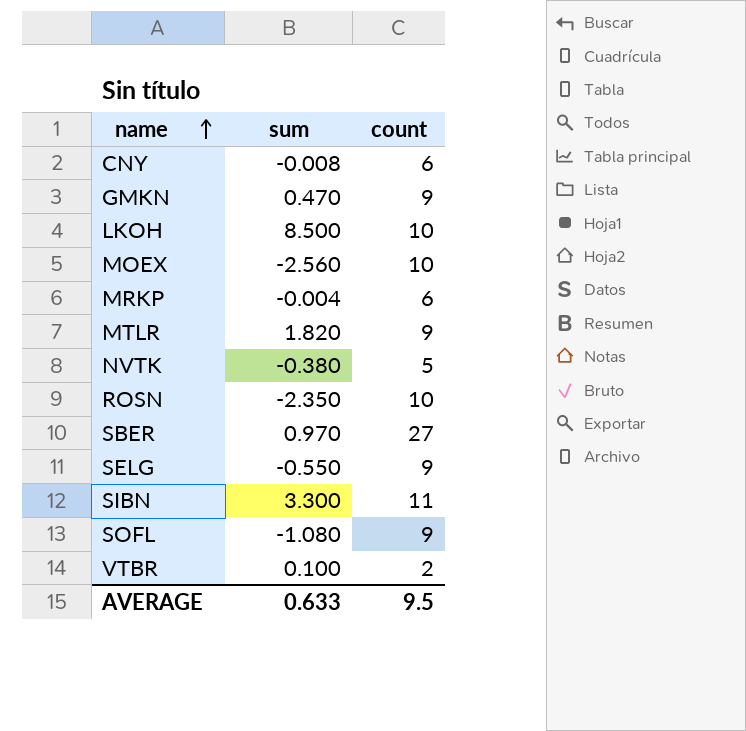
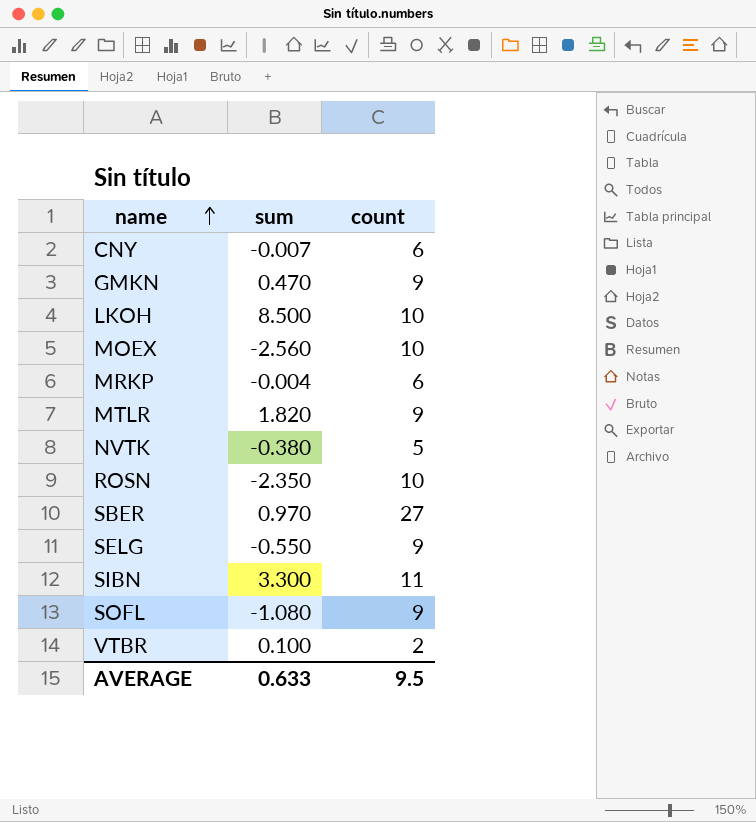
CNY | sum: -0.008 -> -0.007

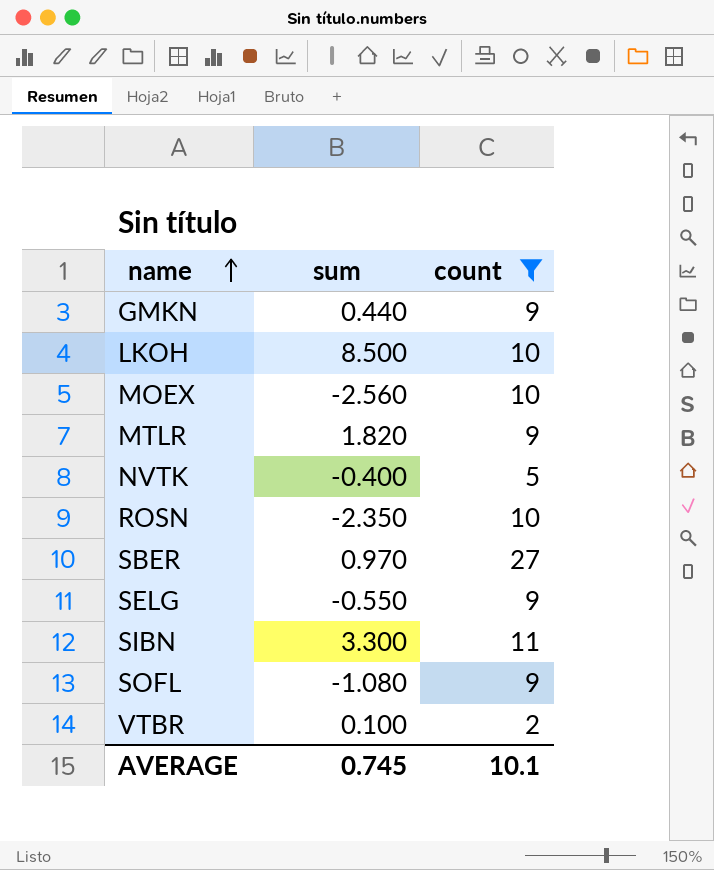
filter: none -> count != 6
GMKN | sum: 0.470 -> 0.440
NVTK | sum: -0.380 -> -0.400
AVERAGE | sum: 0.633 -> 0.745
AVERAGE | count: 9.5 -> 10.1

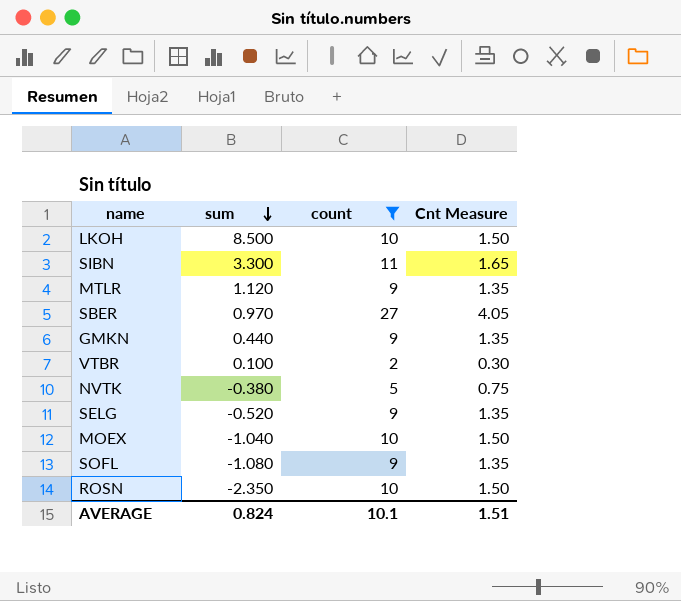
row order: name ascending -> sum descending
column Cnt Measure | formula: none -> [count] * 0.15
MTLR | sum: 1.820 -> 1.120
NVTK | sum: -0.400 -> -0.380
SELG | sum: -0.550 -> -0.520
MOEX | sum: -2.560 -> -1.040
AVERAGE | sum: 0.745 -> 0.824

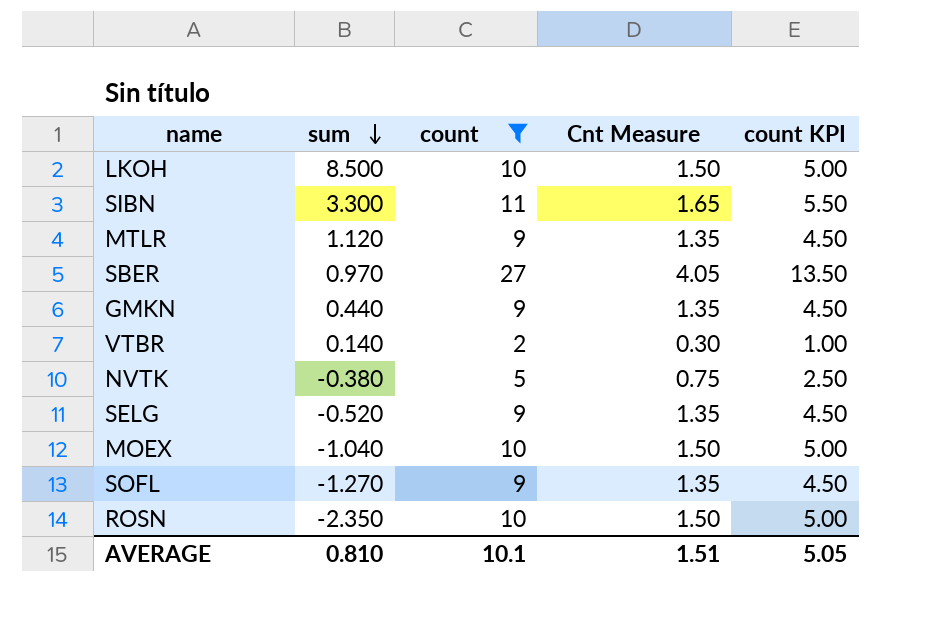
column count KPI | formula: none -> [count] * 0.5
VTBR | sum: 0.100 -> 0.140
SOFL | sum: -1.080 -> -1.270
AVERAGE | sum: 0.824 -> 0.810

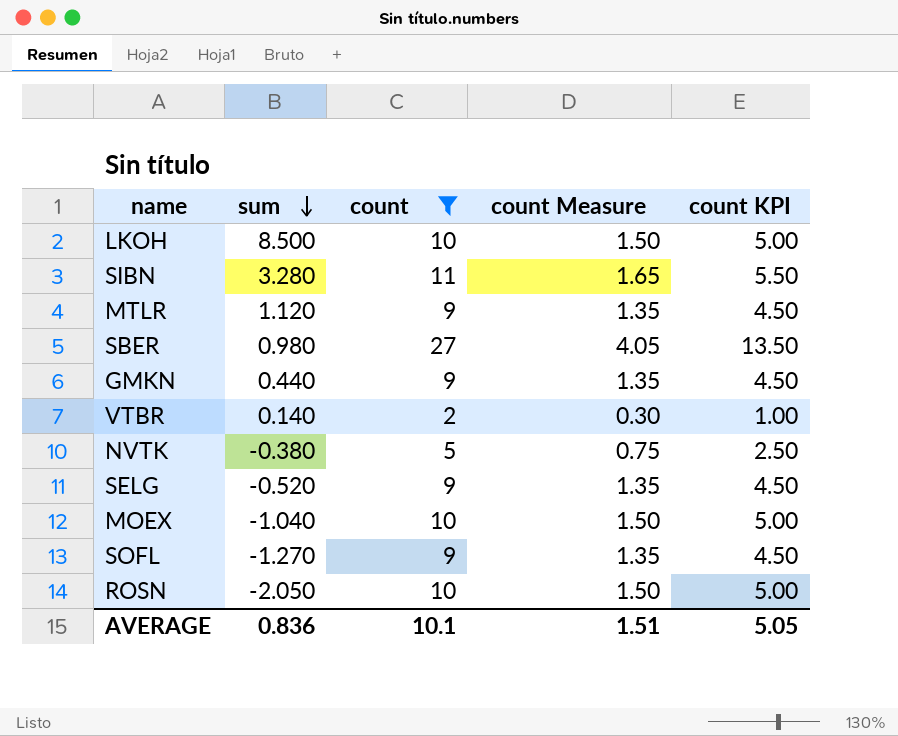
column name: Cnt Measure -> count Measure
SIBN | sum: 3.300 -> 3.280
SBER | sum: 0.970 -> 0.980
ROSN | sum: -2.350 -> -2.050
AVERAGE | sum: 0.810 -> 0.836

